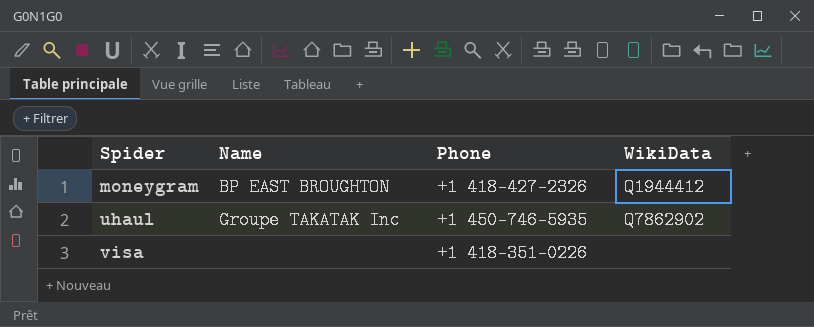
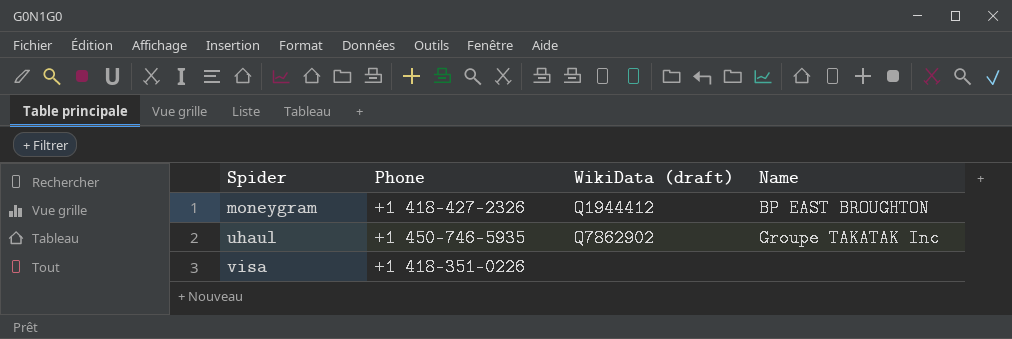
column name: WikiData -> WikiData (draft)
column Name | position: 2 -> 4

